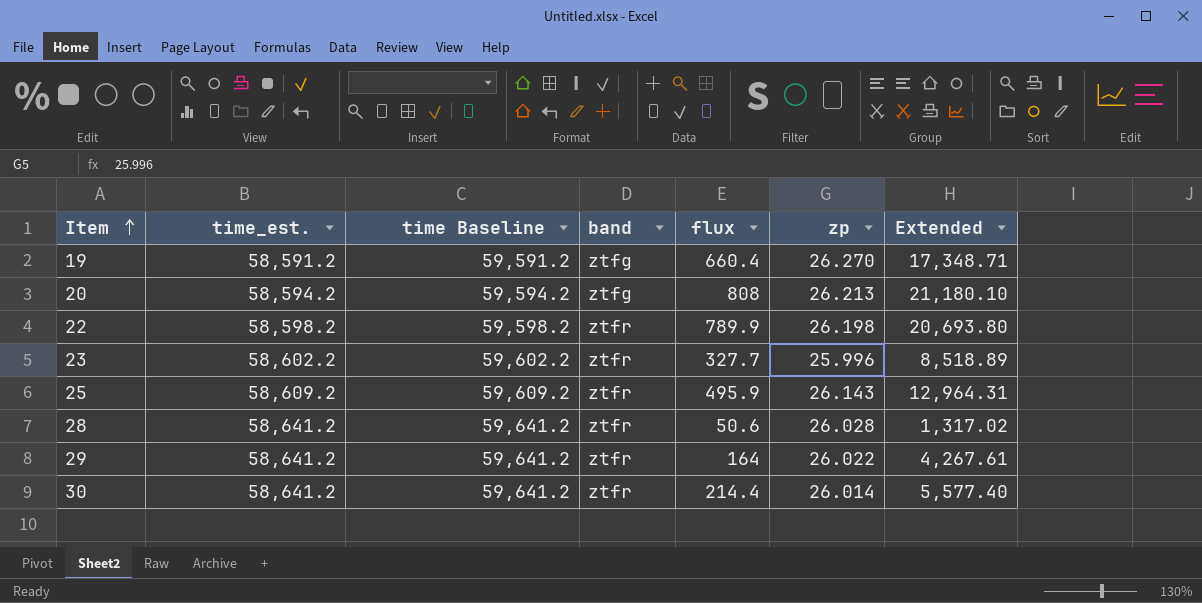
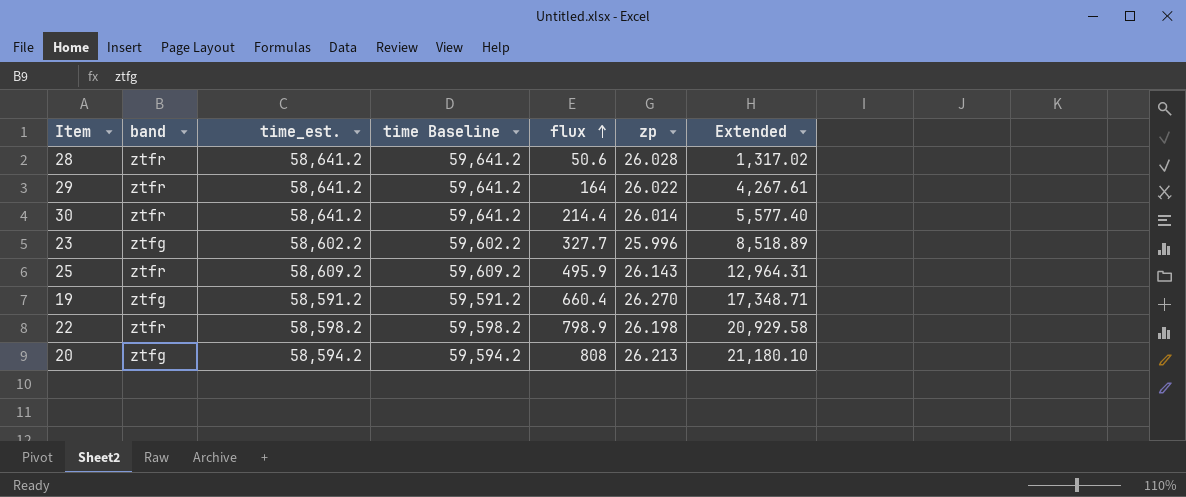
row order: Item ascending -> flux ascending
column band | position: 4 -> 2
23 | band: ztfr -> ztfg
22 | flux: 789.9 -> 798.9
22 | Extended: 20,693.80 -> 20,929.58

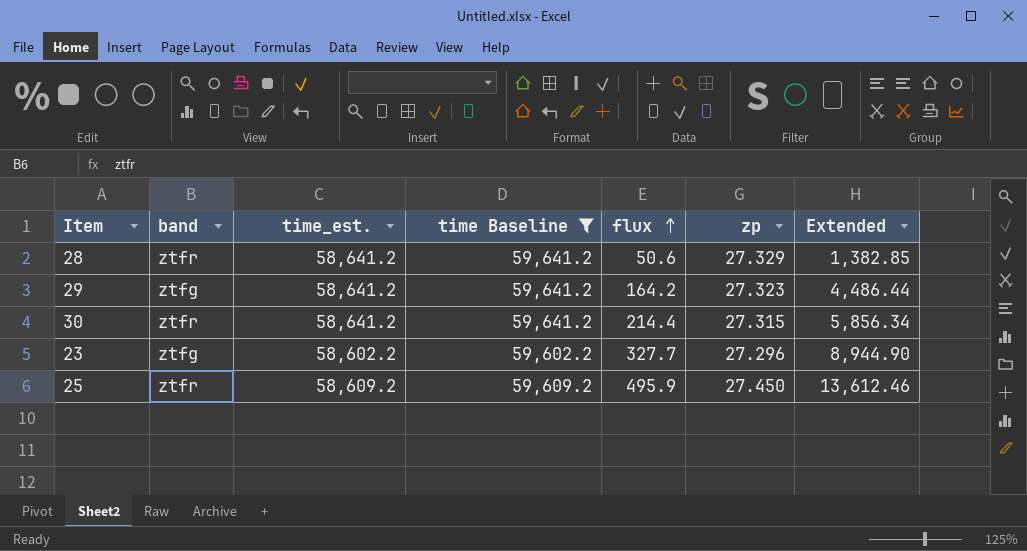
filter: none -> time Baseline >= 59,602.2
28 | zp: 26.028 -> 27.329
28 | Extended: 1,317.02 -> 1,382.85
29 | band: ztfr -> ztfg
29 | flux: 164 -> 164.2
29 | zp: 26.022 -> 27.323
29 | Extended: 4,267.61 -> 4,486.44
30 | zp: 26.014 -> 27.315
30 | Extended: 5,577.40 -> 5,856.34
23 | zp: 25.996 -> 27.296
23 | Extended: 8,518.89 -> 8,944.90
25 | zp: 26.143 -> 27.450
25 | Extended: 12,964.31 -> 13,612.46

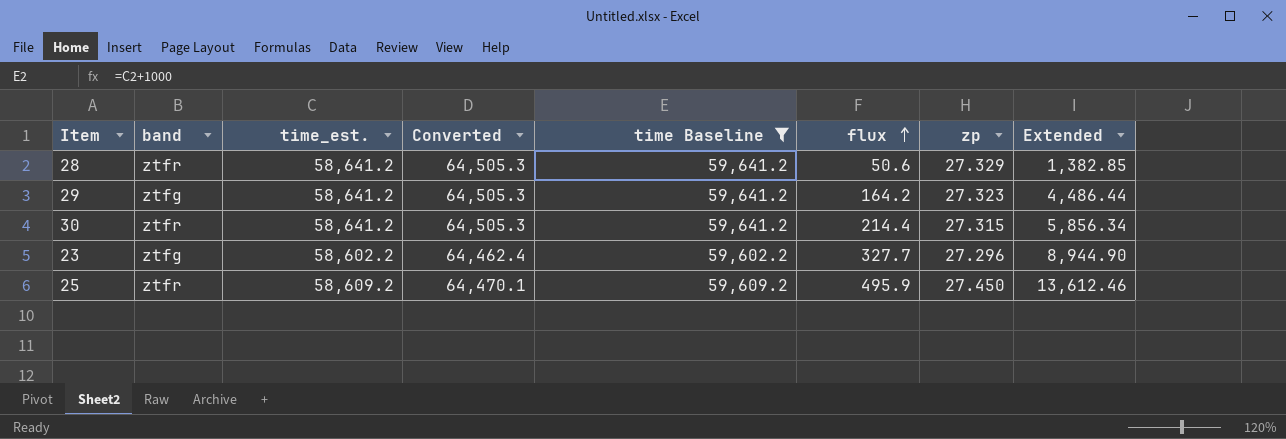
column Converted | formula: none -> [time_est.] * 1.1

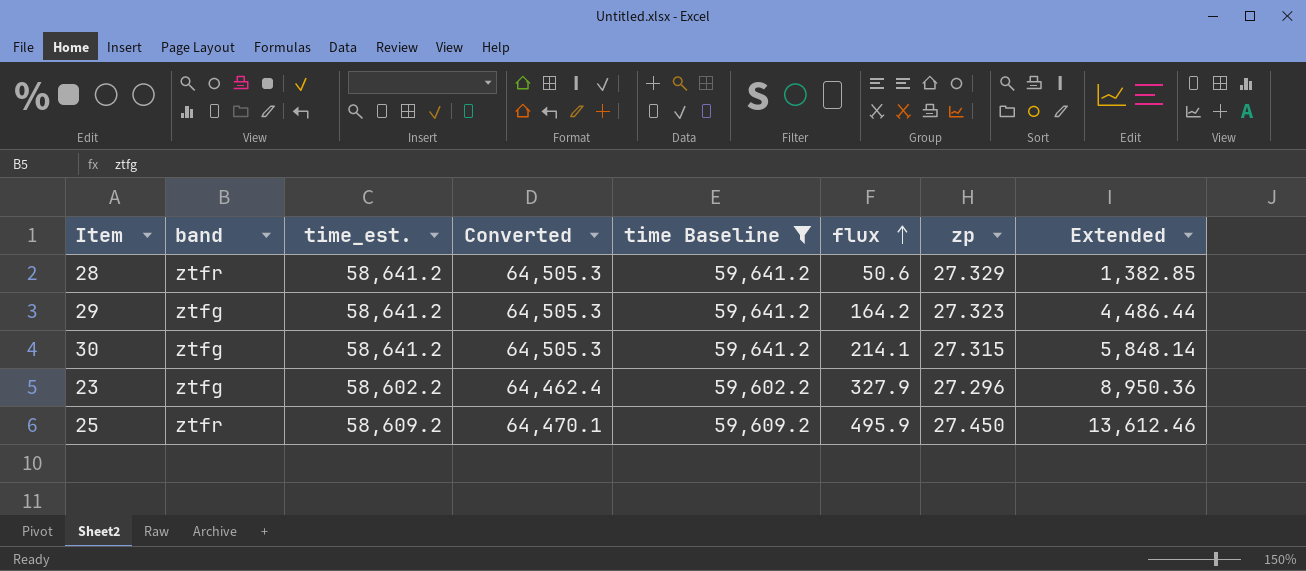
30 | band: ztfr -> ztfg
30 | flux: 214.4 -> 214.1
30 | Extended: 5,856.34 -> 5,848.14
23 | flux: 327.7 -> 327.9
23 | Extended: 8,944.90 -> 8,950.36

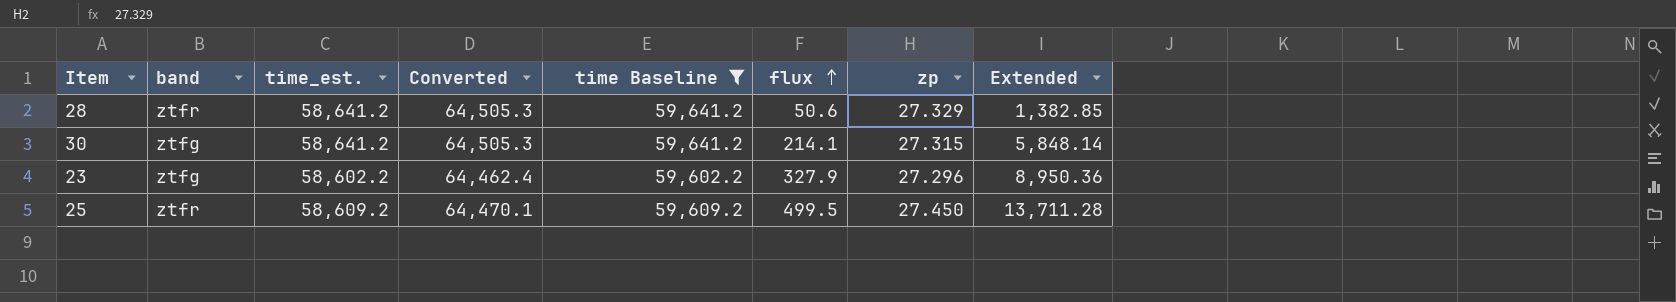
row 29: ztfg | 58,641.2 | 64,505.3 | 59,641.2 | 164.2 | 27.323 | 4,486.44 -> none
25 | flux: 495.9 -> 499.5
25 | Extended: 13,612.46 -> 13,711.28

